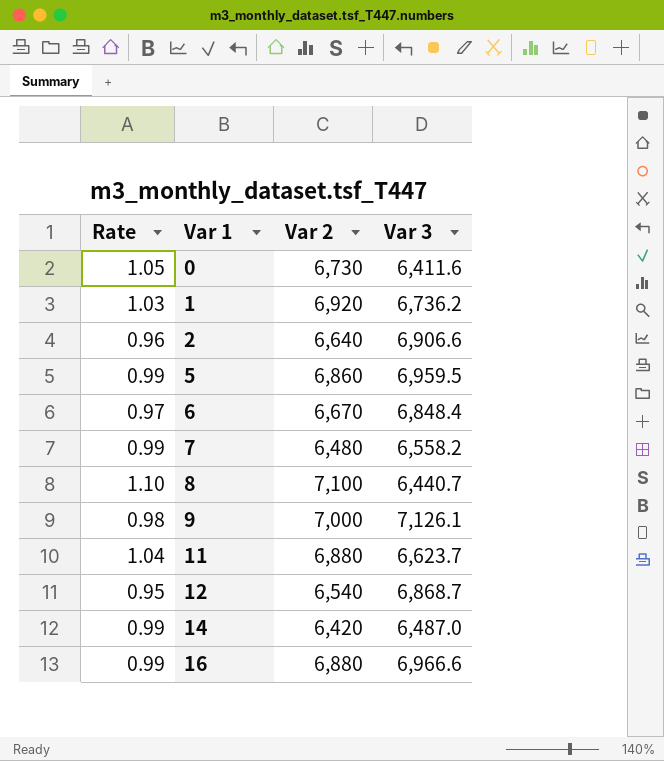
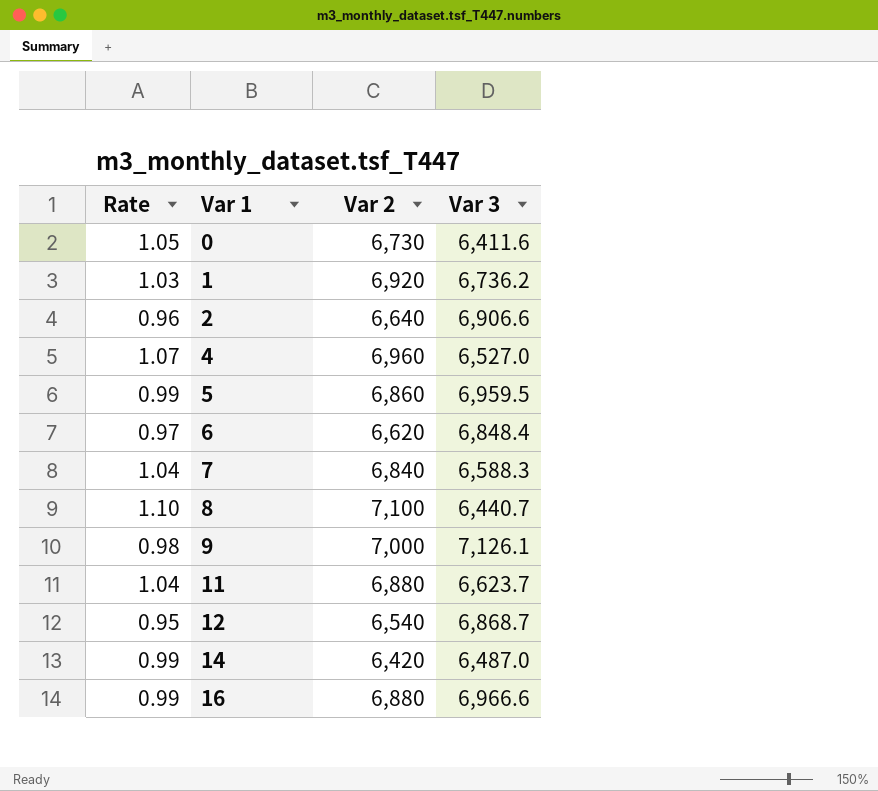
row 4: none -> 1.07 | 6,960 | 6,527.0
6 | Var 2: 6,670 -> 6,620
7 | Rate: 0.99 -> 1.04
7 | Var 2: 6,480 -> 6,840
7 | Var 3: 6,558.2 -> 6,588.3

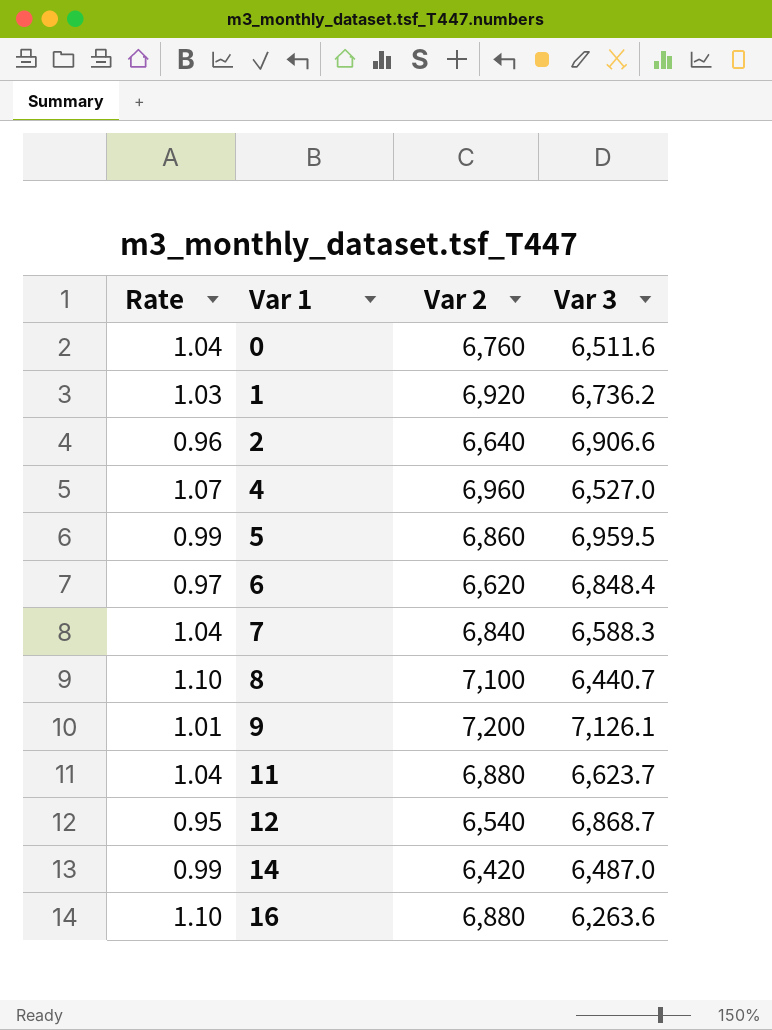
0 | Rate: 1.05 -> 1.04
0 | Var 2: 6,730 -> 6,760
0 | Var 3: 6,411.6 -> 6,511.6
9 | Rate: 0.98 -> 1.01
9 | Var 2: 7,000 -> 7,200
16 | Rate: 0.99 -> 1.10
16 | Var 3: 6,966.6 -> 6,263.6

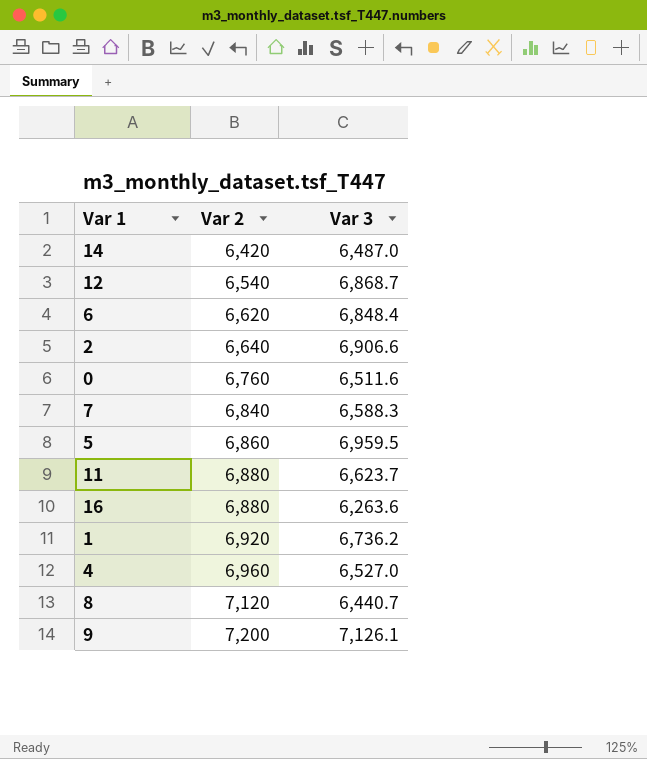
row order: Var 1 ascending -> Var 2 ascending
column Rate | formula: [Var 2] / [Var 3] -> none
8 | Var 2: 7,100 -> 7,120

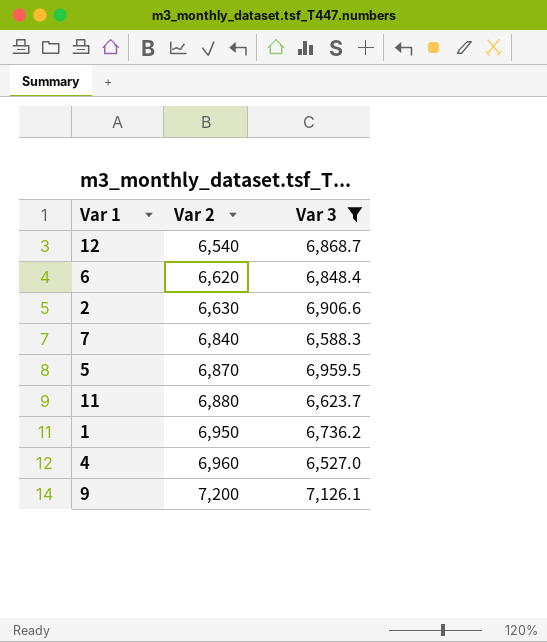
filter: none -> Var 3 >= 6,527.0
2 | Var 2: 6,640 -> 6,630
5 | Var 2: 6,860 -> 6,870
1 | Var 2: 6,920 -> 6,950

